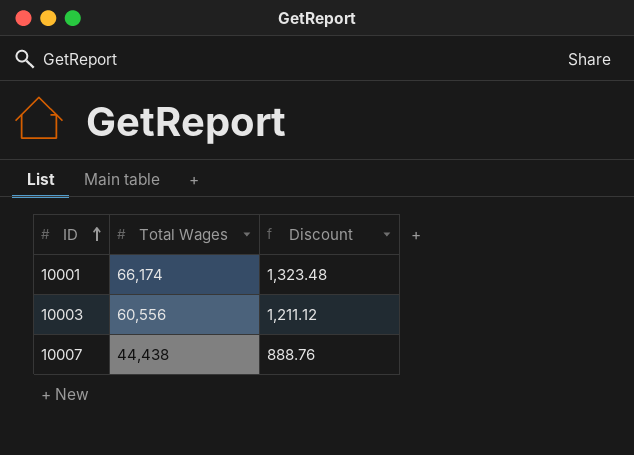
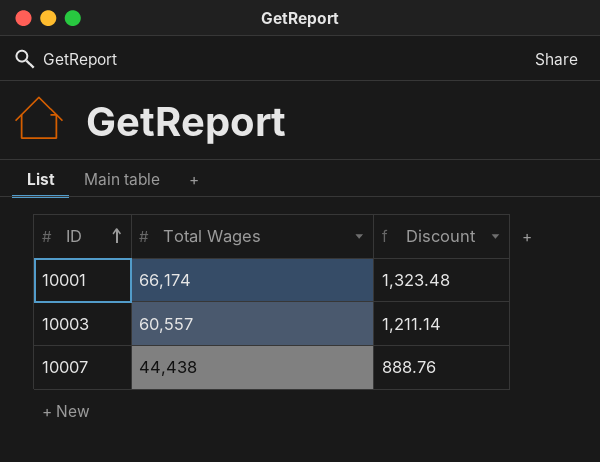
10003 | Total Wages: 60,556 -> 60,557
10003 | Discount: 1,211.12 -> 1,211.14

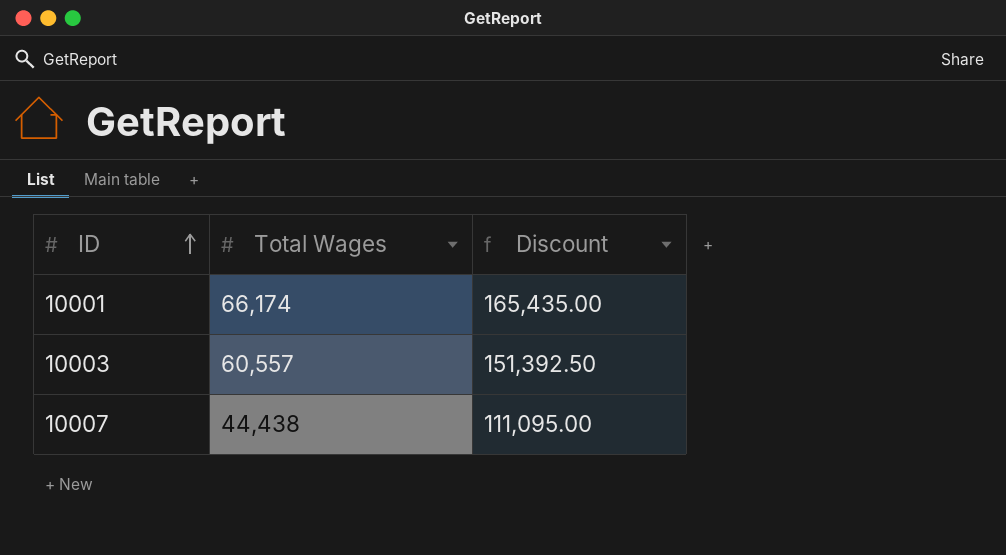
column Discount | formula: [Total Wages] * 0.02 -> [Total Wages] * 2.5

